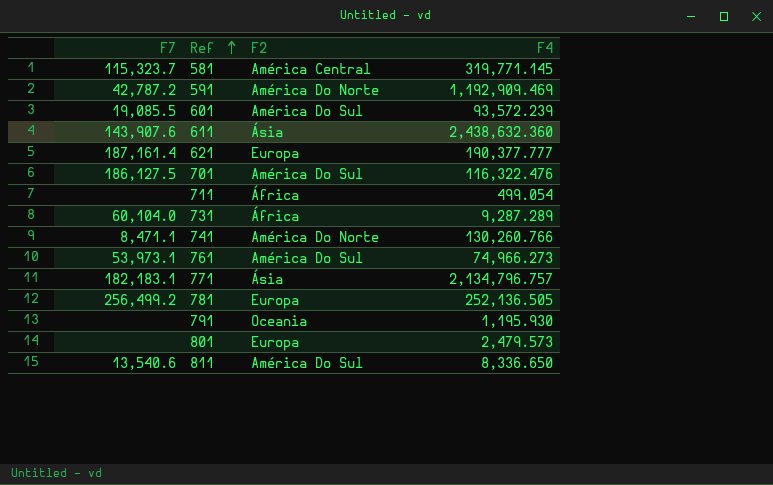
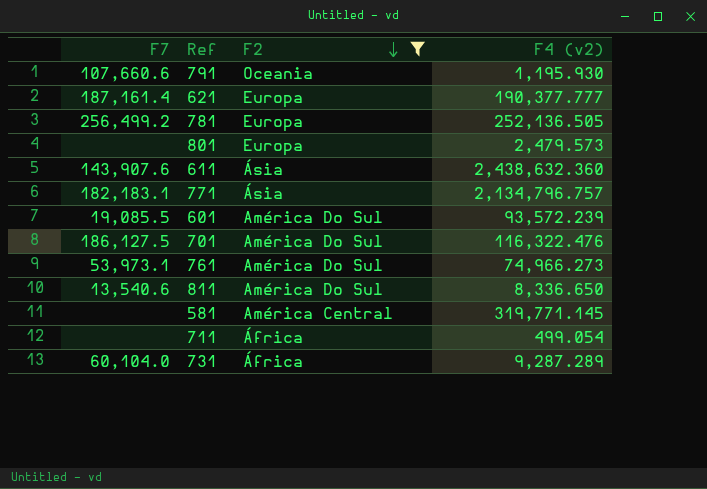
filter: none -> F2 != América Do Norte
row order: Ref ascending -> F2 descending
column name: F4 -> F4 (v2)
791 | F7: none -> 107,660.6
581 | F7: 115,323.7 -> none

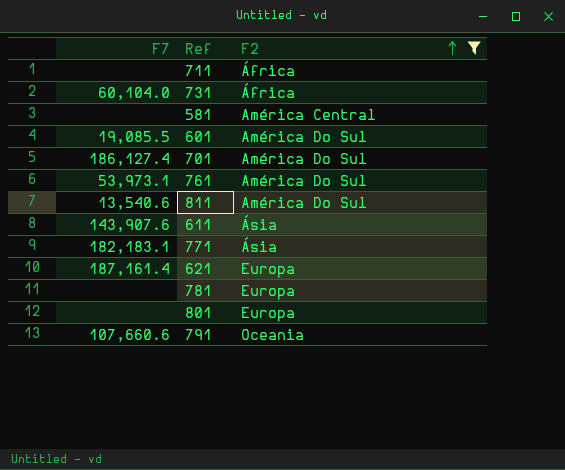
row order: F2 descending -> F2 ascending
column F4 (v2) | position: 4 -> none
701 | F7: 186,127.5 -> 186,127.4
781 | F7: 256,499.2 -> none

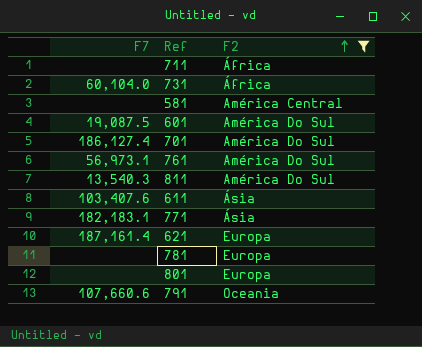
601 | F7: 19,085.5 -> 19,087.5
761 | F7: 53,973.1 -> 56,973.1
811 | F7: 13,540.6 -> 13,540.3
611 | F7: 143,907.6 -> 103,407.6

